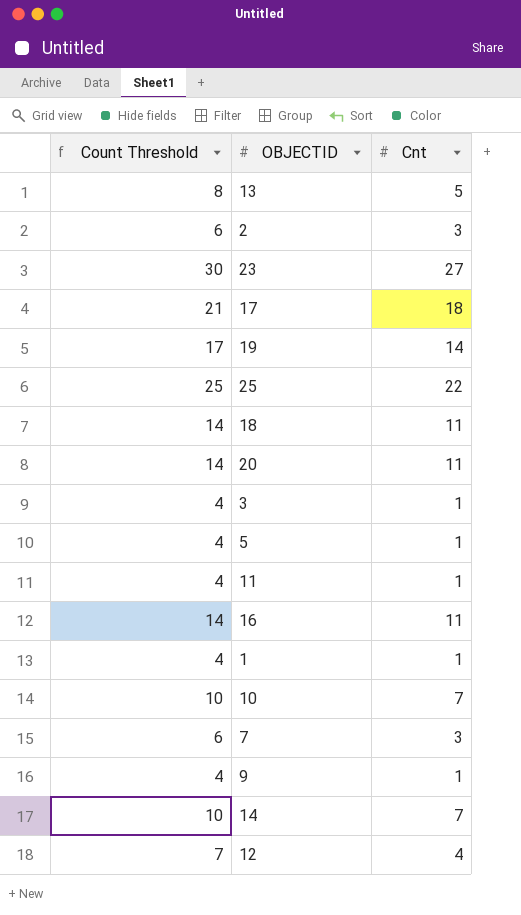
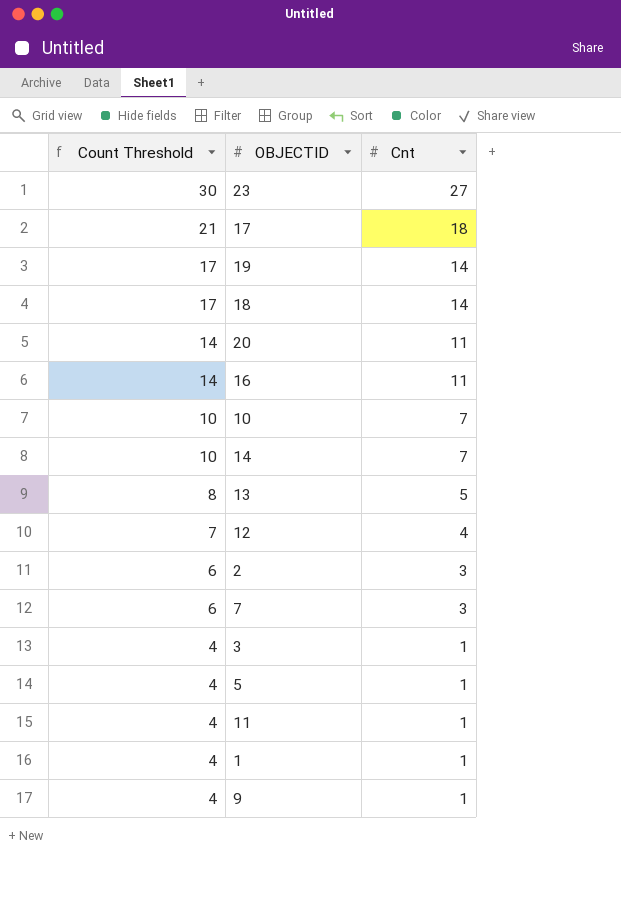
row order: none -> Count Threshold descending
row 25: 25 | 22 -> none
18 | Count Threshold: 14 -> 17
18 | Cnt: 11 -> 14

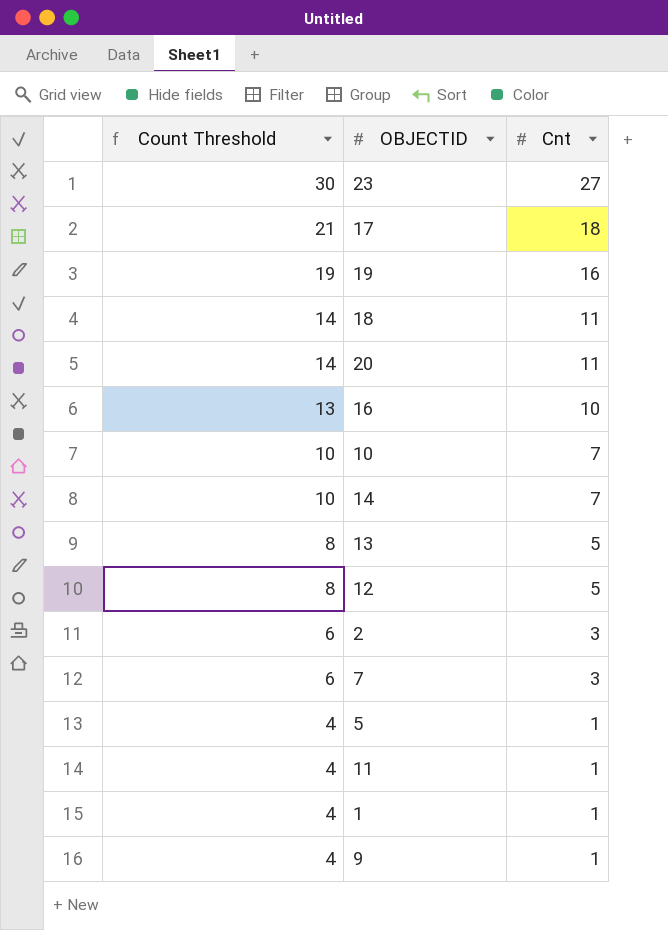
row 3: 4 | 1 -> none
19 | Count Threshold: 17 -> 19
19 | Cnt: 14 -> 16
18 | Count Threshold: 17 -> 14
18 | Cnt: 14 -> 11
16 | Count Threshold: 14 -> 13
16 | Cnt: 11 -> 10
12 | Count Threshold: 7 -> 8
12 | Cnt: 4 -> 5

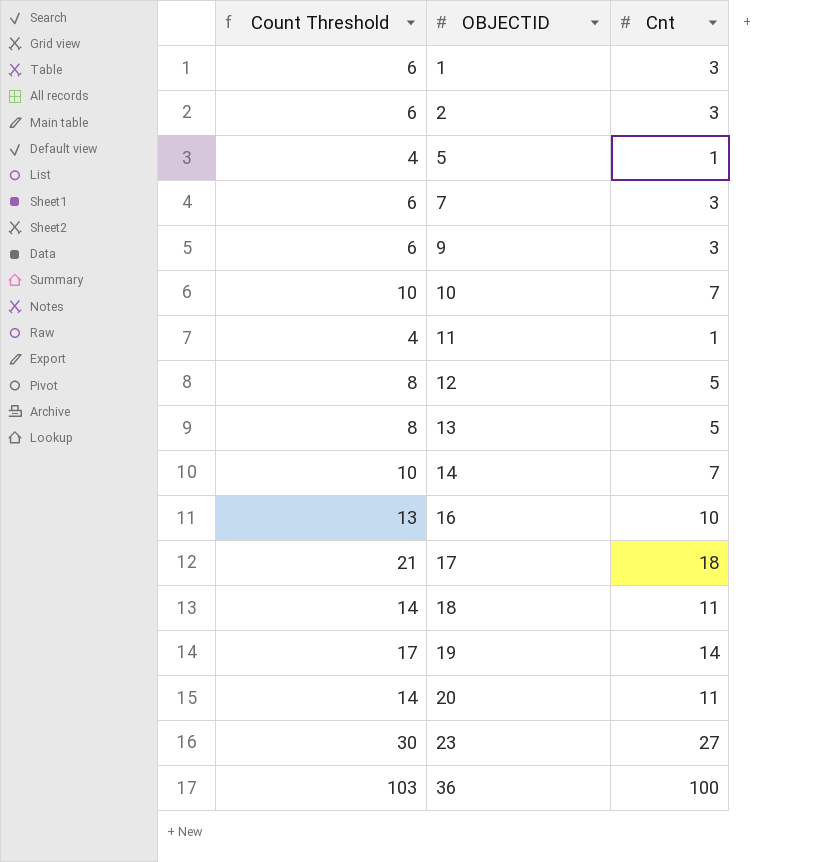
row order: Count Threshold descending -> OBJECTID ascending
1 | Count Threshold: 4 -> 6
1 | Cnt: 1 -> 3
9 | Count Threshold: 4 -> 6
9 | Cnt: 1 -> 3
19 | Count Threshold: 19 -> 17
19 | Cnt: 16 -> 14
row 36: none -> 103 | 100

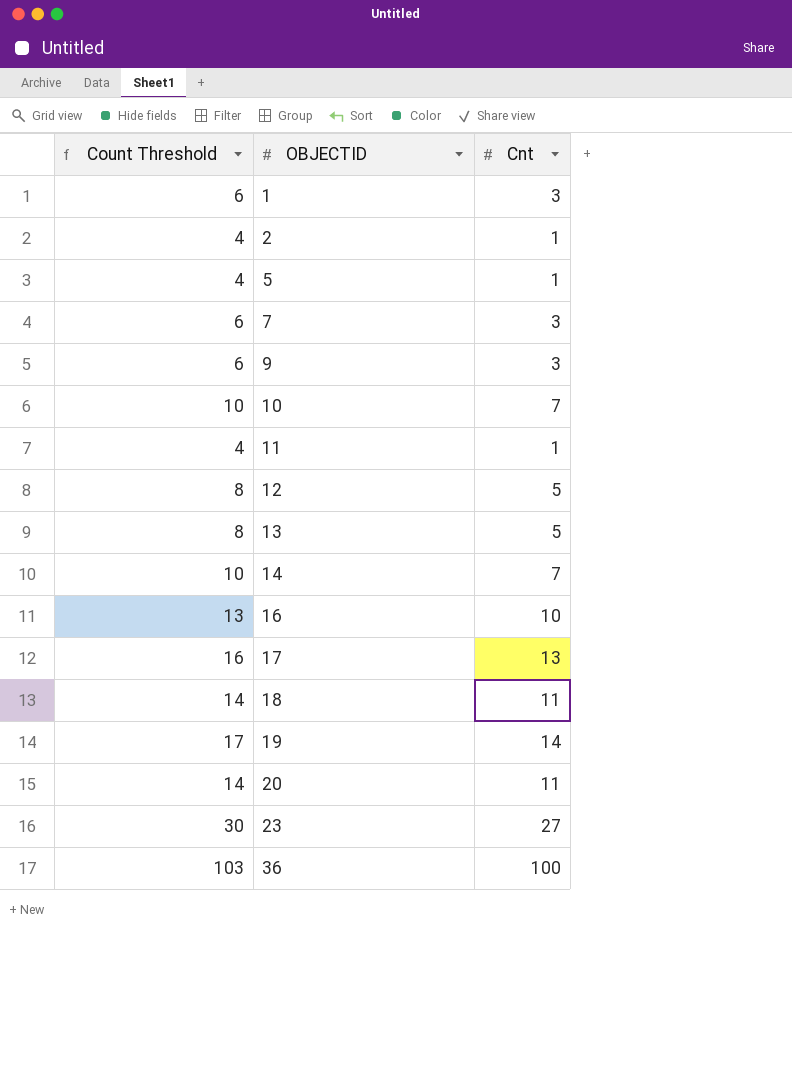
2 | Count Threshold: 6 -> 4
2 | Cnt: 3 -> 1
17 | Count Threshold: 21 -> 16
17 | Cnt: 18 -> 13

